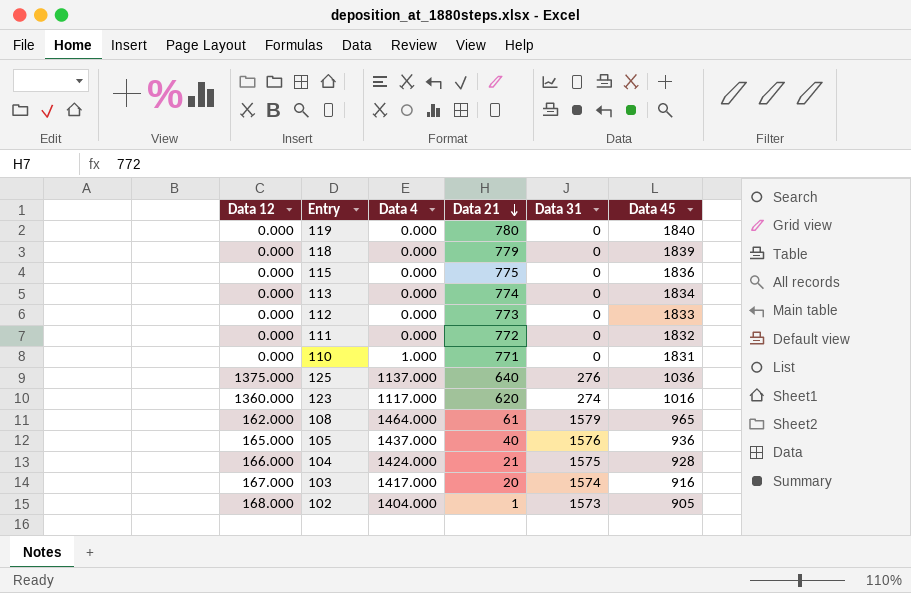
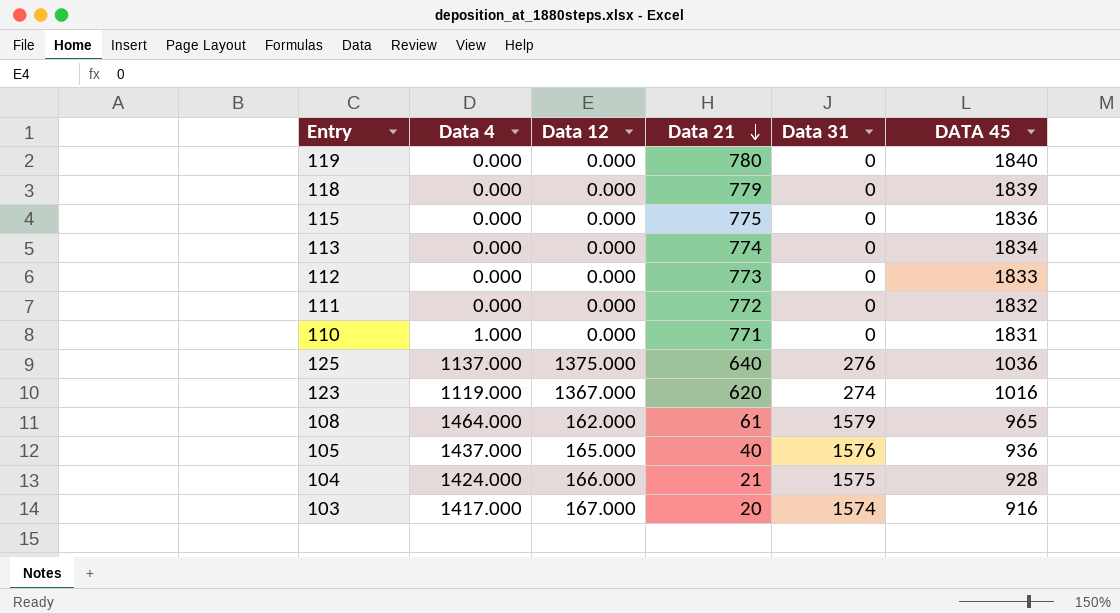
column Data 12 | position: 1 -> 3
column name: Data 45 -> DATA 45
row 102: 168.000 | 1404.000 | 1 | 1573 | 905 -> none
123 | Data 4: 1117.000 -> 1119.000
123 | Data 12: 1360.000 -> 1367.000

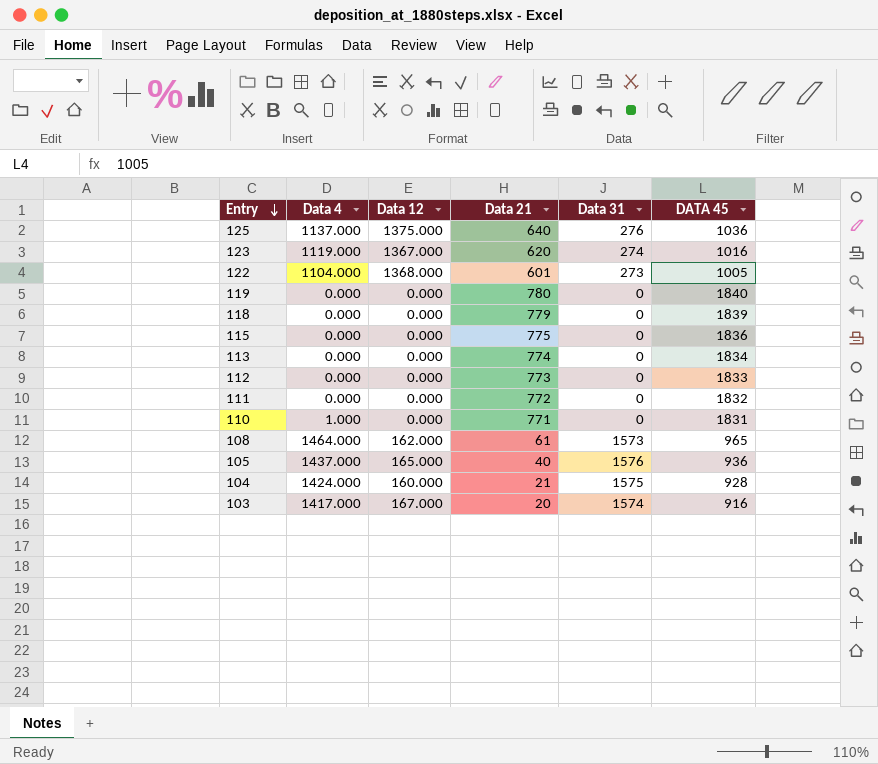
row order: Data 21 descending -> Entry descending
row 122: none -> 1104.000 | 1368.000 | 601 | 273 | 1005
108 | Data 31: 1579 -> 1573
104 | Data 12: 166.000 -> 160.000

